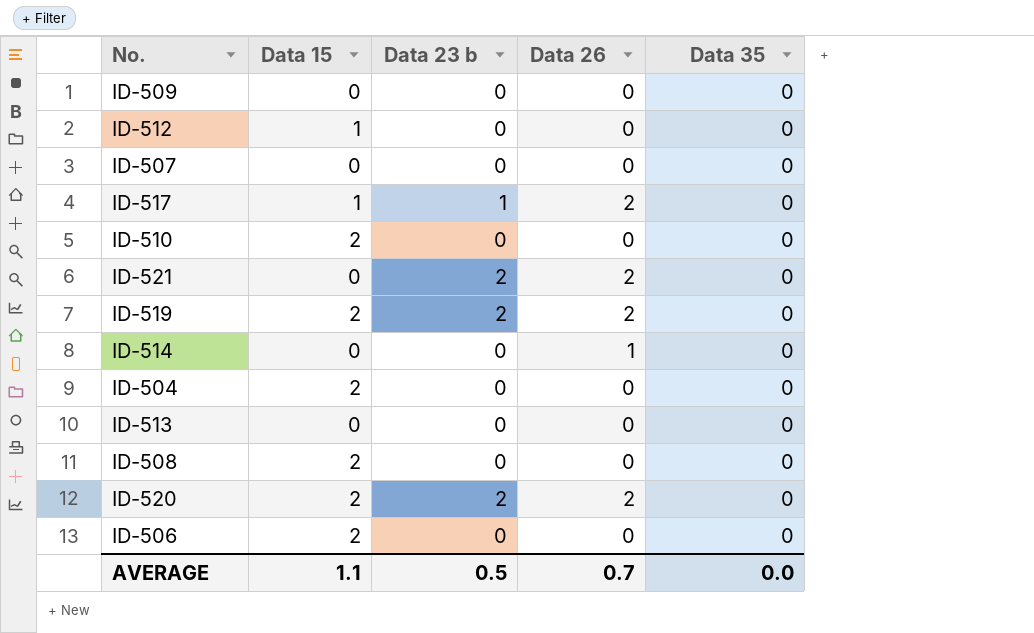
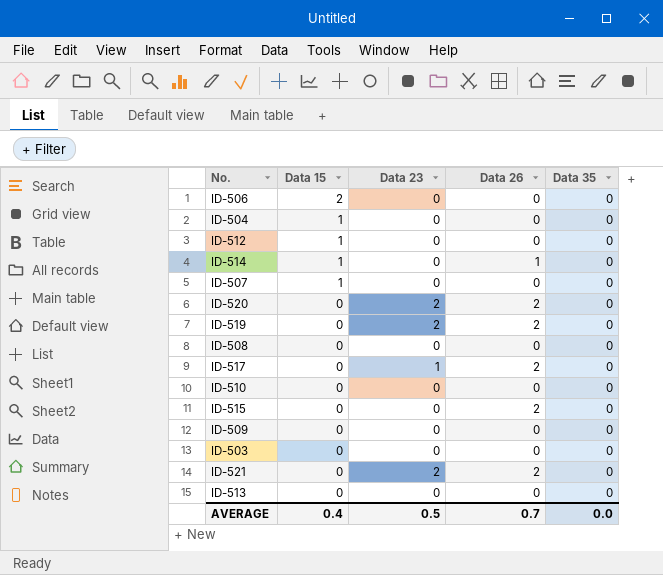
row order: none -> Data 15 descending
column name: Data 23 b -> Data 23
ID-504 | Data 15: 2 -> 1
ID-514 | Data 15: 0 -> 1
ID-507 | Data 15: 0 -> 1
ID-520 | Data 15: 2 -> 0
ID-519 | Data 15: 2 -> 0
ID-508 | Data 15: 2 -> 0
ID-517 | Data 15: 1 -> 0
ID-510 | Data 15: 2 -> 0
row ID-515: none -> 0 | 0 | 2 | 0
row ID-503: none -> 0 | 0 | 0 | 0
AVERAGE | Data 15: 1.1 -> 0.4

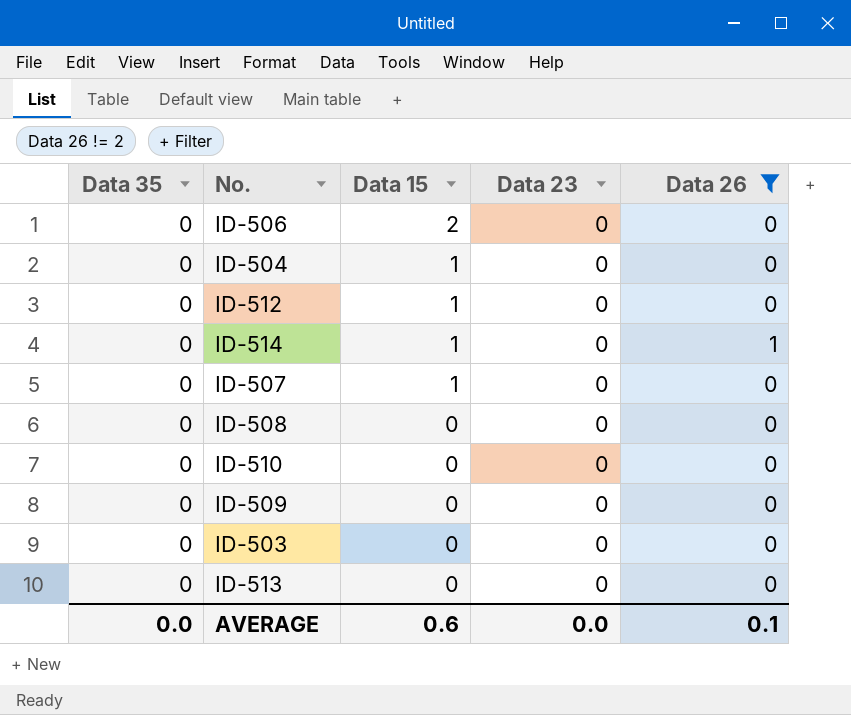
filter: none -> Data 26 != 2
column Data 35 | position: 5 -> 1
AVERAGE | Data 15: 0.4 -> 0.6
AVERAGE | Data 23: 0.5 -> 0.0
AVERAGE | Data 26: 0.7 -> 0.1

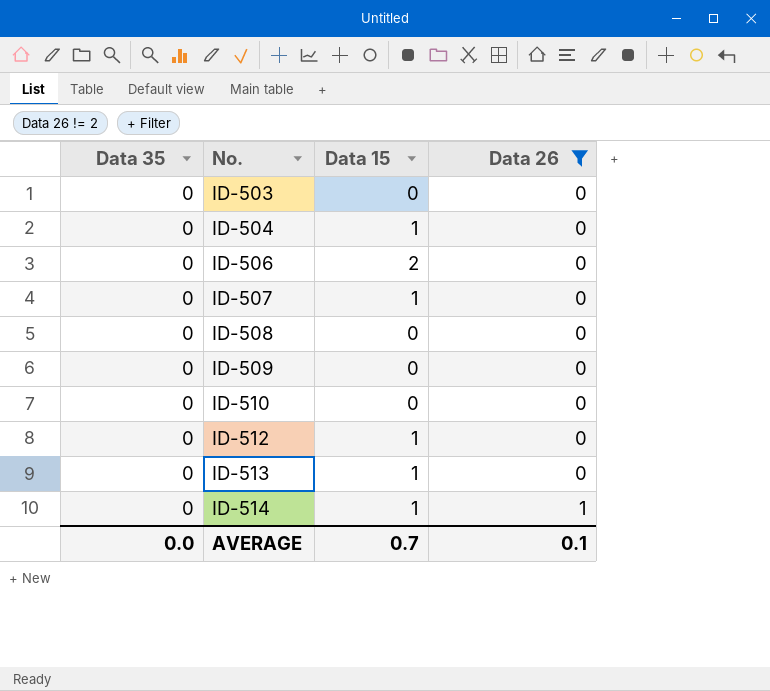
row order: Data 15 descending -> No. ascending
column Data 23 | position: 4 -> none
ID-513 | Data 15: 0 -> 1
AVERAGE | Data 15: 0.6 -> 0.7

